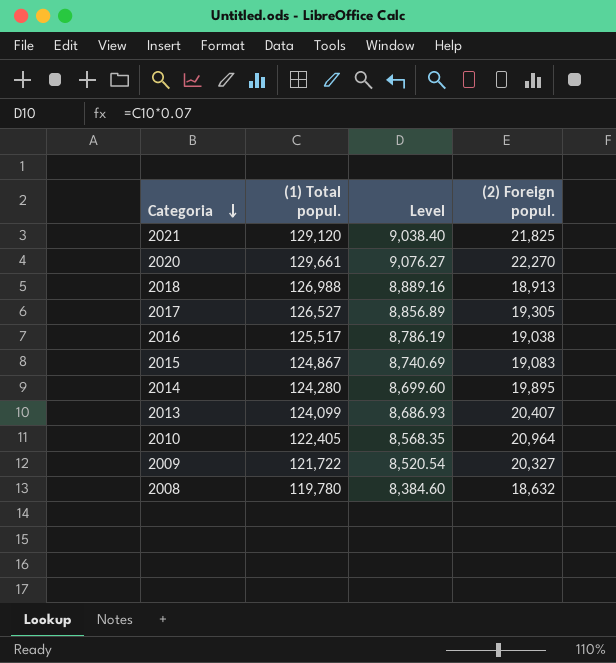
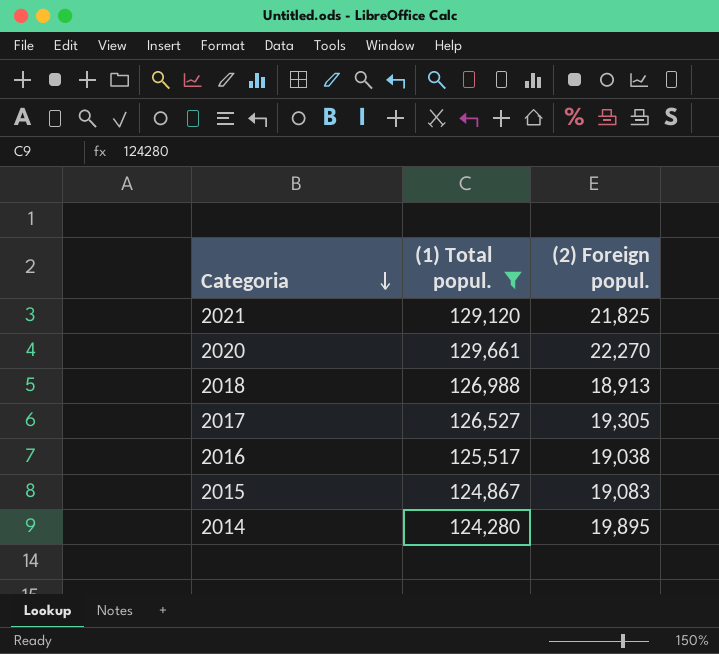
filter: none -> (1) Total popul. >= 124,280
column Level | formula: [(1) Total popul.] * 0.07 -> none

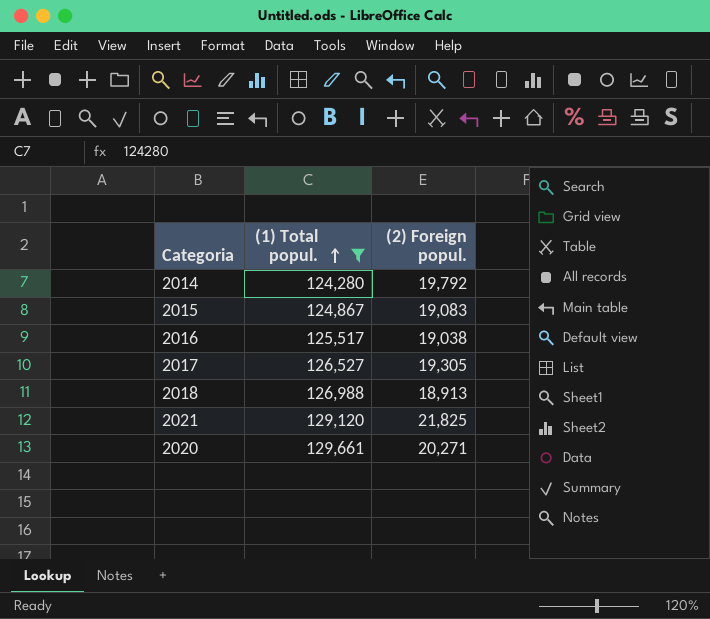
row order: Categoria descending -> (1) Total popul. ascending
2014 | (2) Foreign popul.: 19,895 -> 19,792
2020 | (2) Foreign popul.: 22,270 -> 20,271

